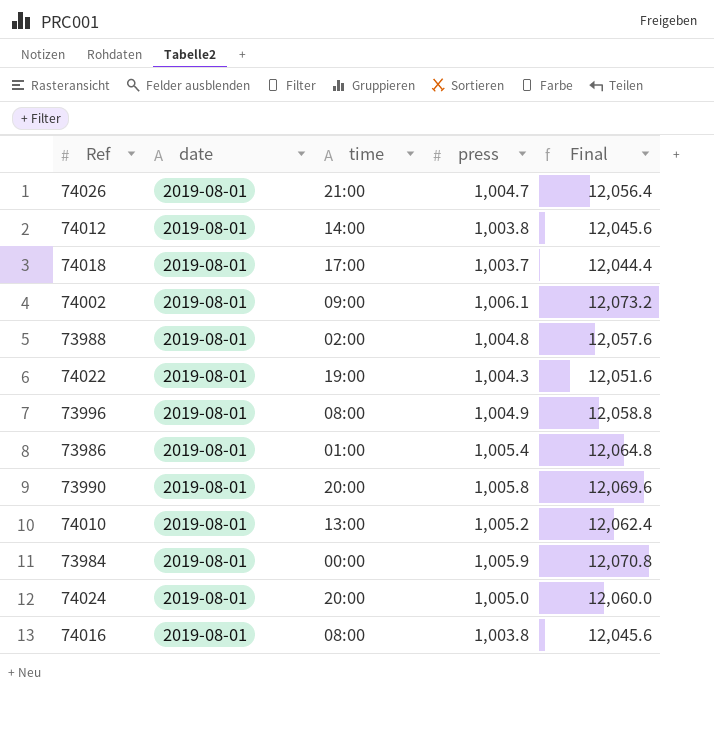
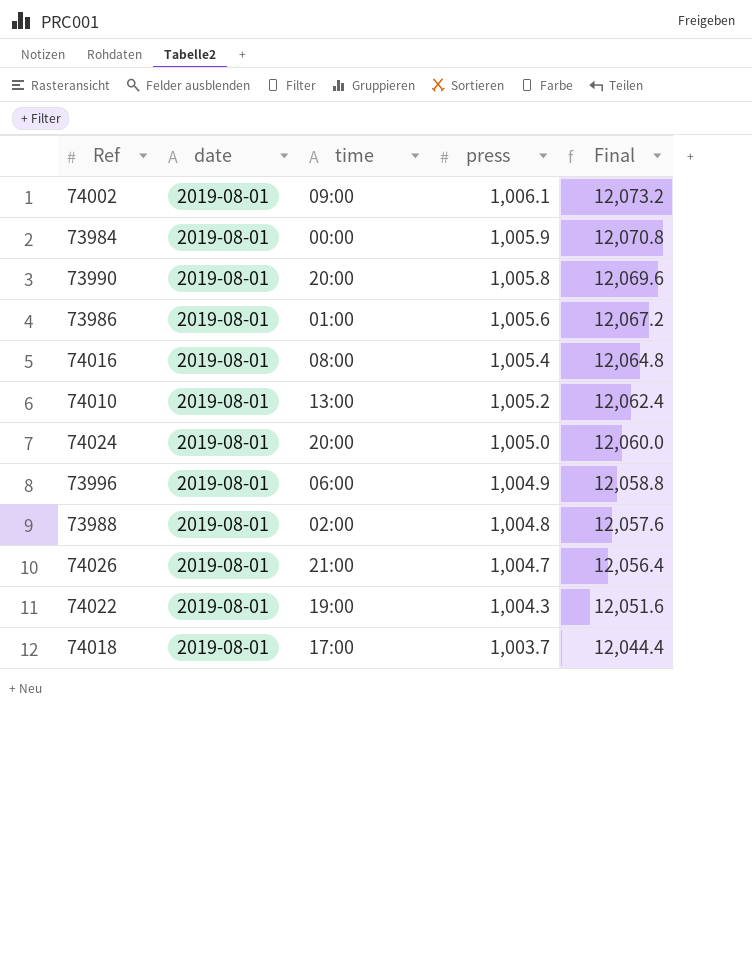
row order: none -> press descending
row 74012: 2019-08-01 | 14:00 | 1,003.8 | 12,045.6 -> none
73986 | press: 1,005.4 -> 1,005.6
73986 | Final: 12,064.8 -> 12,067.2
74016 | press: 1,003.8 -> 1,005.4
74016 | Final: 12,045.6 -> 12,064.8
73996 | time: 08:00 -> 06:00

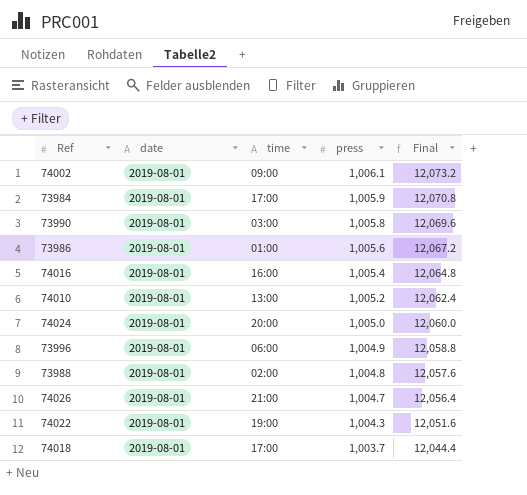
73984 | time: 00:00 -> 17:00
73990 | time: 20:00 -> 03:00
74016 | time: 08:00 -> 16:00

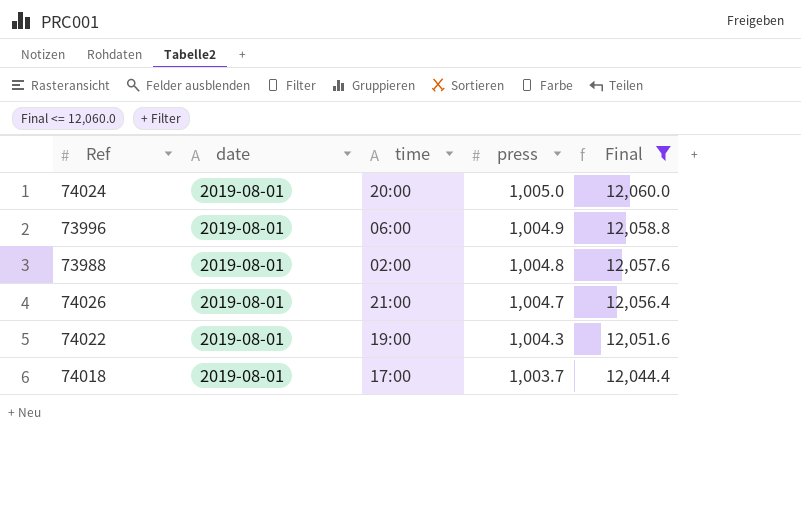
filter: none -> Final <= 12,060.0

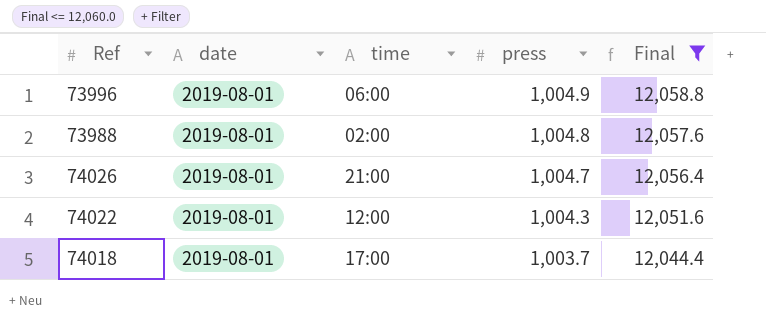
row 74024: 2019-08-01 | 20:00 | 1,005.0 | 12,060.0 -> none
74022 | time: 19:00 -> 12:00

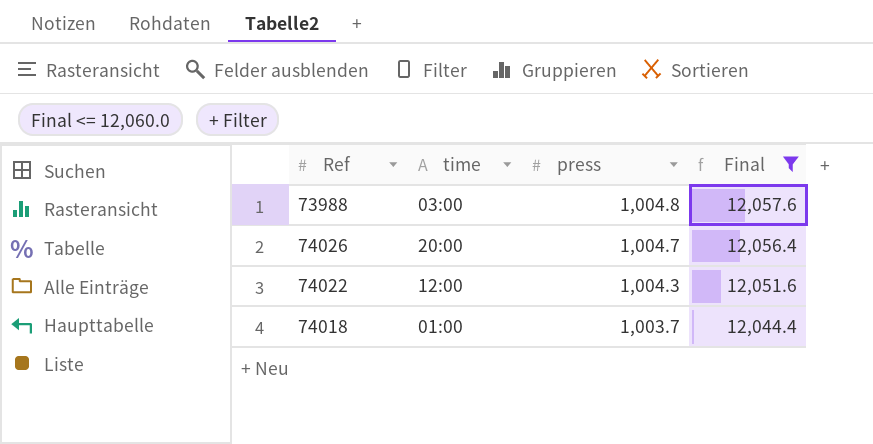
column date | position: 2 -> none
row 73996: 2019-08-01 | 06:00 | 1,004.9 | 12,058.8 -> none
73988 | time: 02:00 -> 03:00
74026 | time: 21:00 -> 20:00
74018 | time: 17:00 -> 01:00

